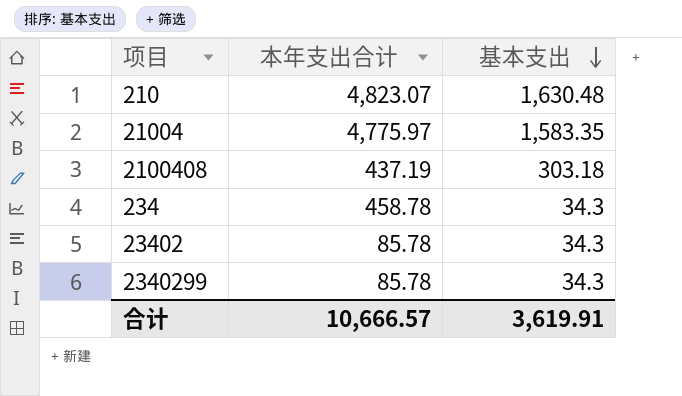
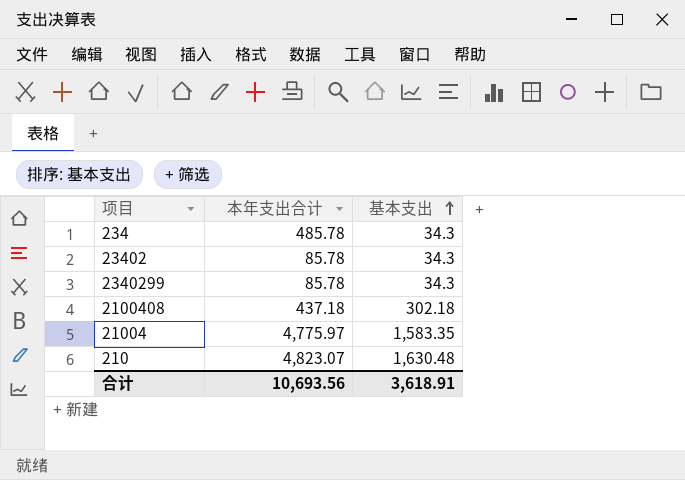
row order: 基本支出 descending -> 基本支出 ascending
234 | 本年支出合计: 458.78 -> 485.78
2100408 | 本年支出合计: 437.19 -> 437.18
2100408 | 基本支出: 303.18 -> 302.18
合计 | 本年支出合计: 10,666.57 -> 10,693.56
合计 | 基本支出: 3,619.91 -> 3,618.91

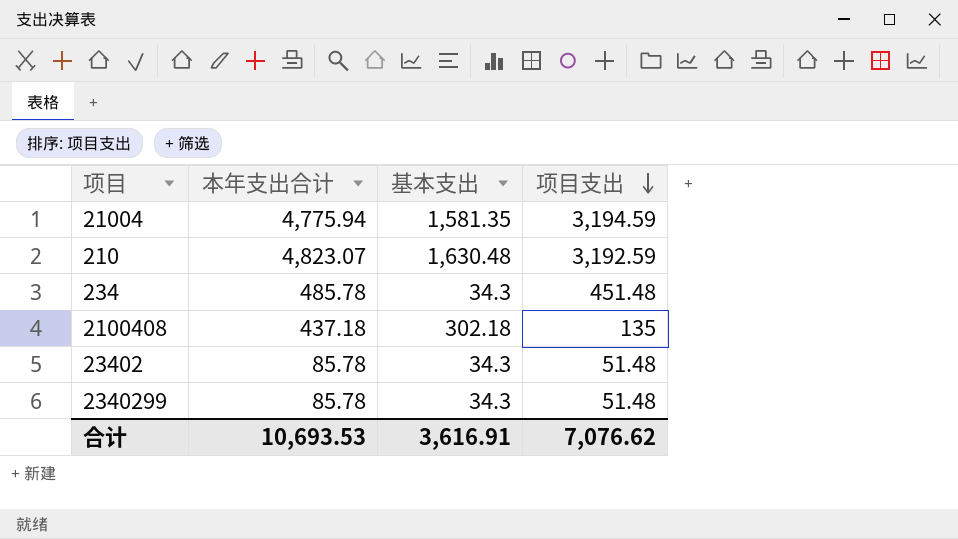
row order: 基本支出 ascending -> 项目支出 descending
column 项目支出 | formula: none -> [本年支出合计] - [基本支出]
21004 | 本年支出合计: 4,775.97 -> 4,775.94
21004 | 基本支出: 1,583.35 -> 1,581.35
合计 | 本年支出合计: 10,693.56 -> 10,693.53
合计 | 基本支出: 3,618.91 -> 3,616.91

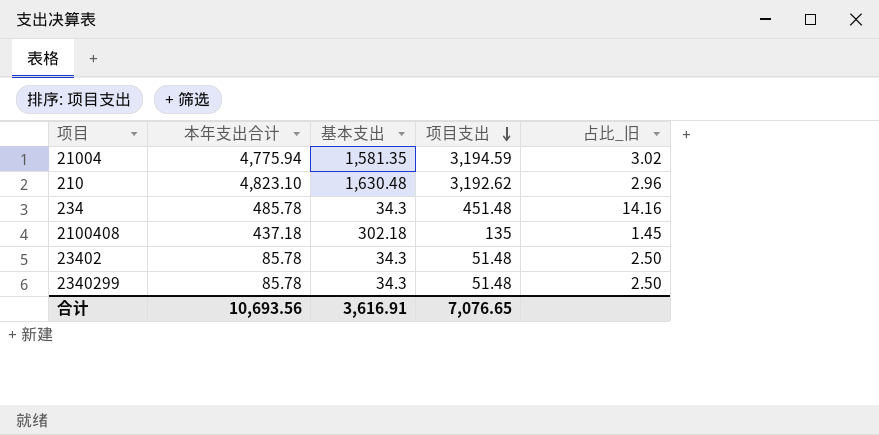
column 占比_旧 | formula: none -> [本年支出合计] / [基本支出]
210 | 本年支出合计: 4,823.07 -> 4,823.10
210 | 项目支出: 3,192.59 -> 3,192.62
合计 | 本年支出合计: 10,693.53 -> 10,693.56
合计 | 项目支出: 7,076.62 -> 7,076.65

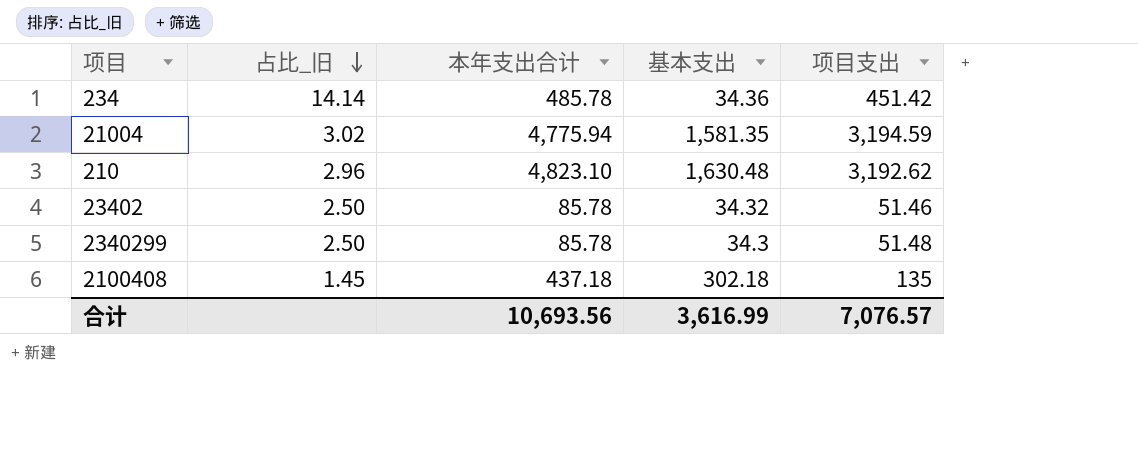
row order: 项目支出 descending -> 占比_旧 descending
column 占比_旧 | position: 5 -> 2
234 | 占比_旧: 14.16 -> 14.14
234 | 基本支出: 34.3 -> 34.36
234 | 项目支出: 451.48 -> 451.42
23402 | 基本支出: 34.3 -> 34.32
23402 | 项目支出: 51.48 -> 51.46
合计 | 基本支出: 3,616.91 -> 3,616.99
合计 | 项目支出: 7,076.65 -> 7,076.57

